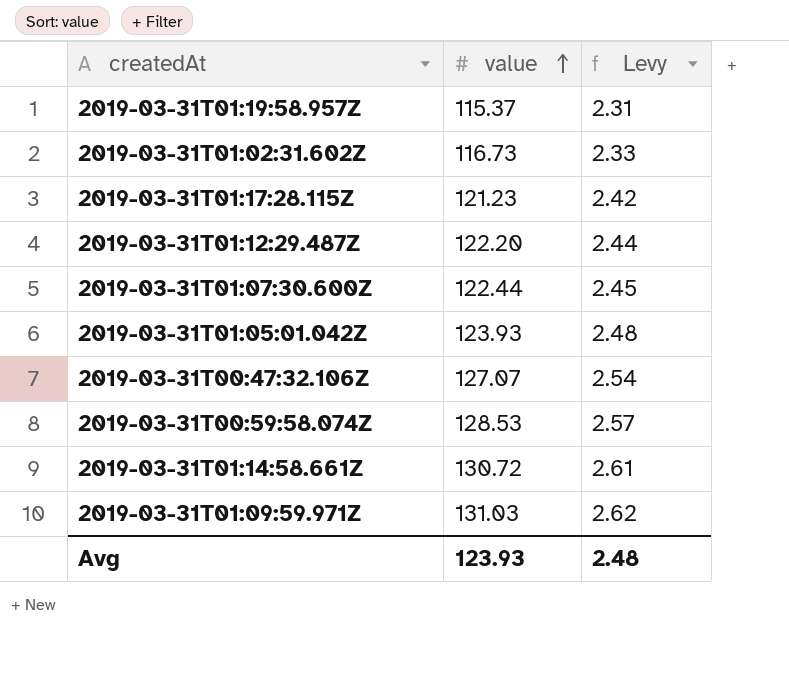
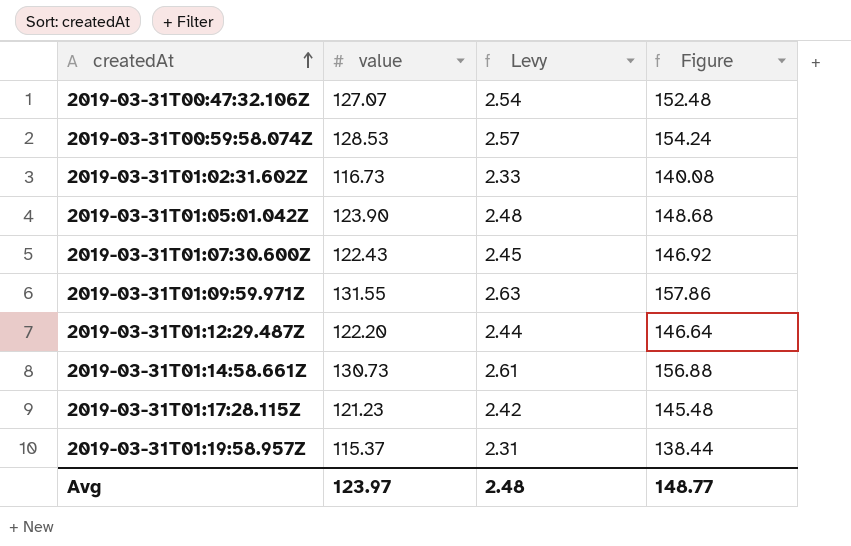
row order: value ascending -> createdAt ascending
column Figure | formula: none -> [value] * 1.2
2019-03-31T01:05:01.042Z | value: 123.93 -> 123.90
2019-03-31T01:07:30.600Z | value: 122.44 -> 122.43
2019-03-31T01:09:59.971Z | value: 131.03 -> 131.55
2019-03-31T01:09:59.971Z | Levy: 2.62 -> 2.63
2019-03-31T01:14:58.661Z | value: 130.72 -> 130.73
Avg | value: 123.93 -> 123.97

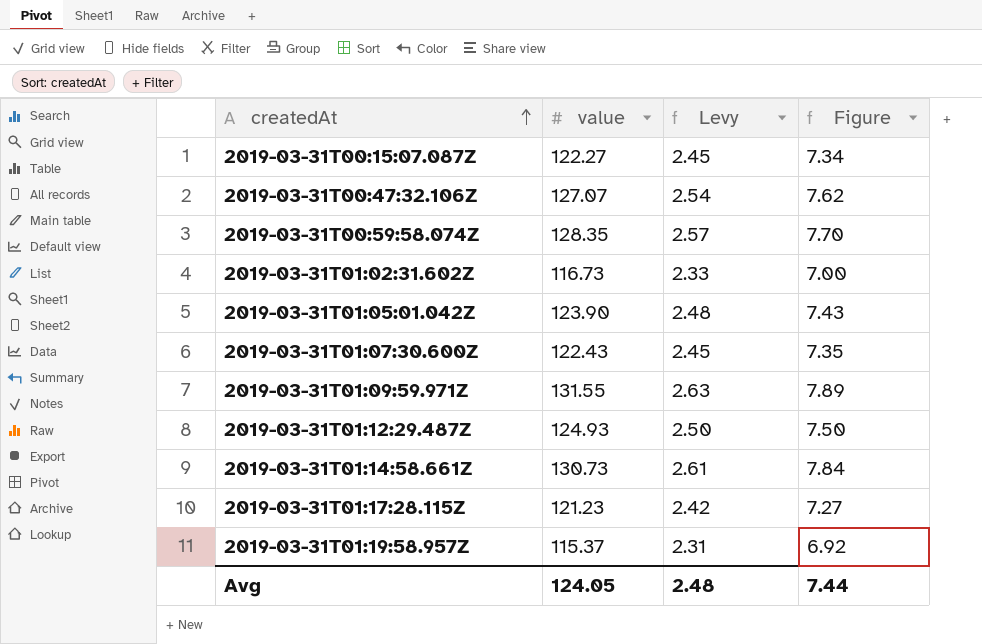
column Figure | formula: [value] * 1.2 -> [value] * 0.06
row 2019-03-31T00:15:07.087Z: none -> 122.27 | 2.45 | 7.34
2019-03-31T00:59:58.074Z | value: 128.53 -> 128.35
2019-03-31T01:12:29.487Z | value: 122.20 -> 124.93
2019-03-31T01:12:29.487Z | Levy: 2.44 -> 2.50
Avg | value: 123.97 -> 124.05
Avg | Figure: 148.77 -> 7.44

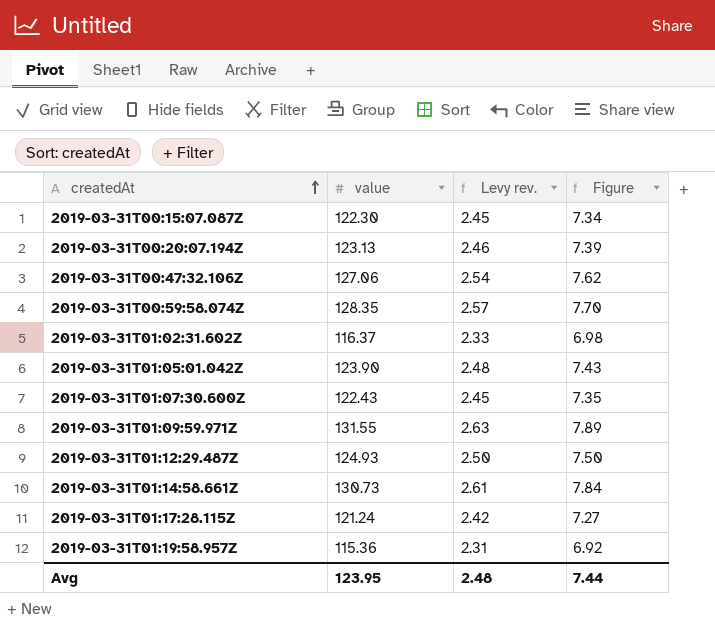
column name: Levy -> Levy rev.
2019-03-31T00:15:07.087Z | value: 122.27 -> 122.30
row 2019-03-31T00:20:07.194Z: none -> 123.13 | 2.46 | 7.39
2019-03-31T00:47:32.106Z | value: 127.07 -> 127.06
2019-03-31T01:02:31.602Z | value: 116.73 -> 116.37
2019-03-31T01:02:31.602Z | Figure: 7.00 -> 6.98
2019-03-31T01:17:28.115Z | value: 121.23 -> 121.24
2019-03-31T01:19:58.957Z | value: 115.37 -> 115.36
Avg | value: 124.05 -> 123.95

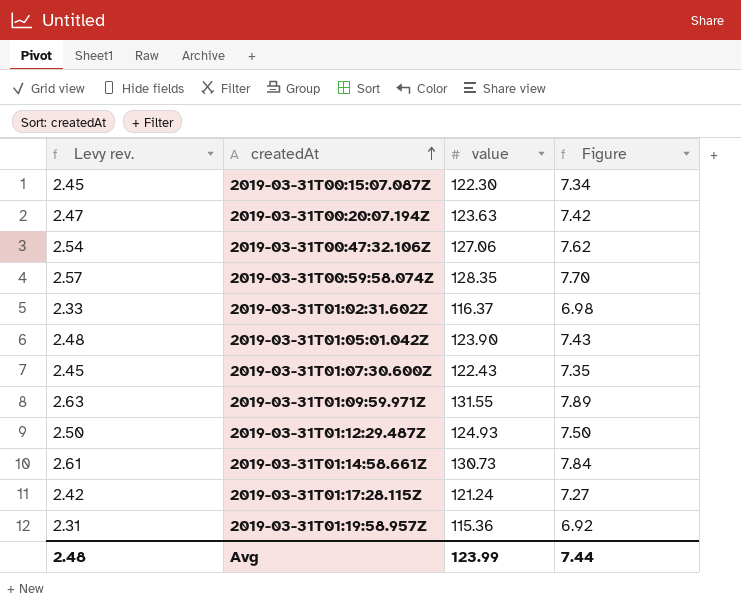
column Levy rev. | position: 3 -> 1
2019-03-31T00:20:07.194Z | Levy rev.: 2.46 -> 2.47
2019-03-31T00:20:07.194Z | value: 123.13 -> 123.63
2019-03-31T00:20:07.194Z | Figure: 7.39 -> 7.42
Avg | value: 123.95 -> 123.99

